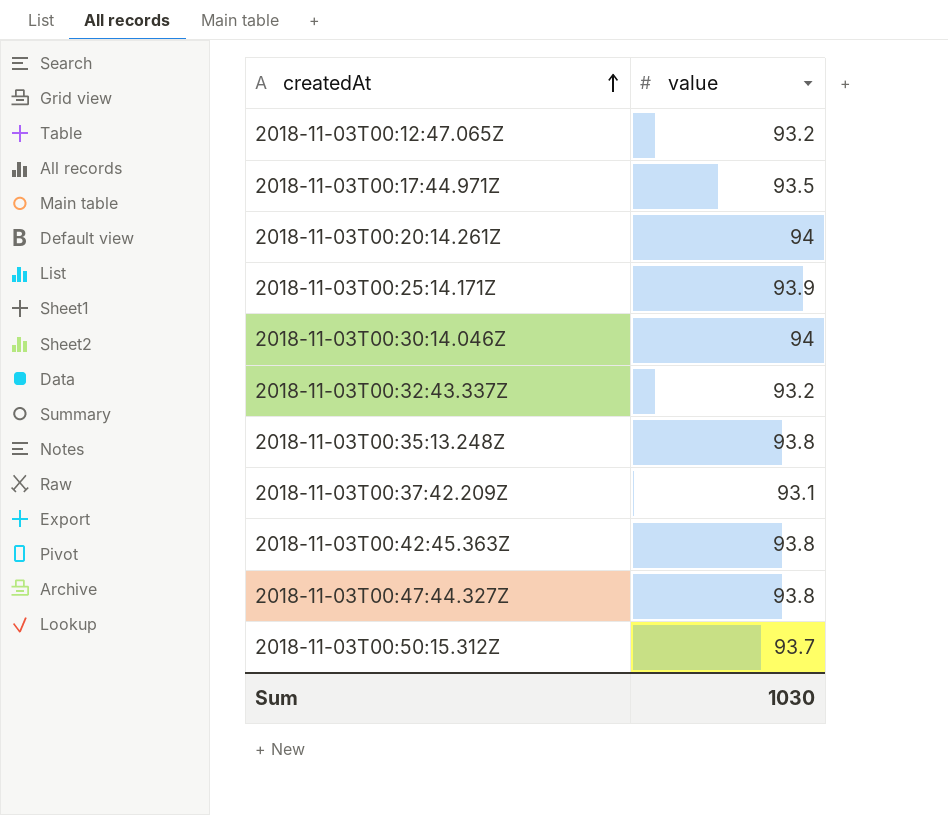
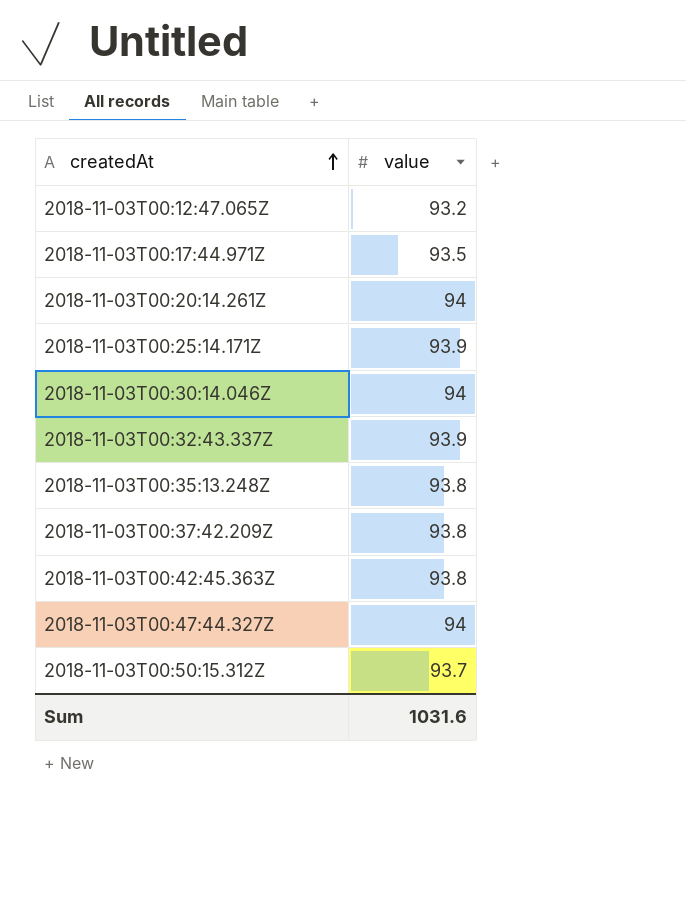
2018-11-03T00:32:43.337Z | value: 93.2 -> 93.9
2018-11-03T00:37:42.209Z | value: 93.1 -> 93.8
2018-11-03T00:47:44.327Z | value: 93.8 -> 94
Sum | value: 1030 -> 1031.6

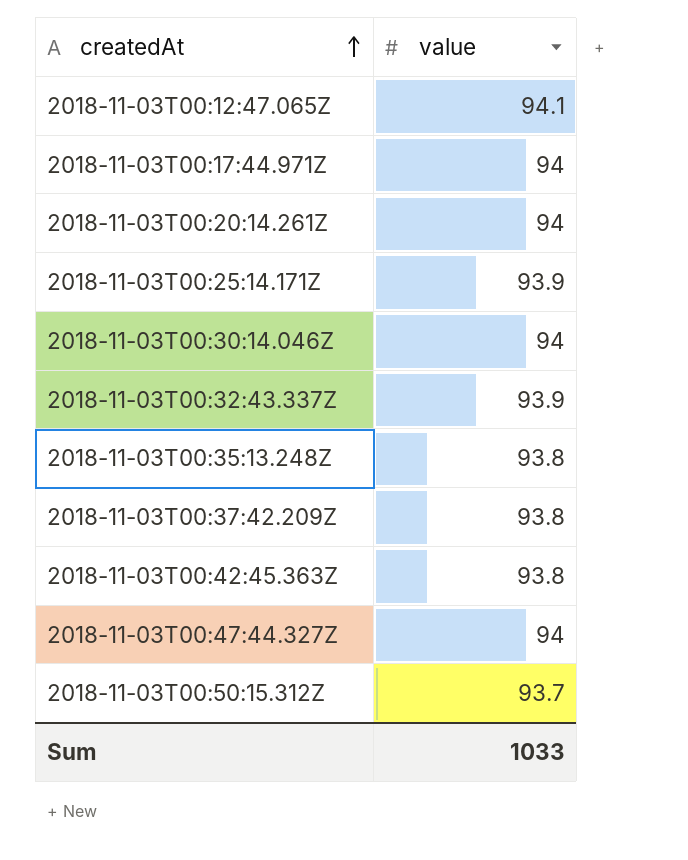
2018-11-03T00:12:47.065Z | value: 93.2 -> 94.1
2018-11-03T00:17:44.971Z | value: 93.5 -> 94
Sum | value: 1031.6 -> 1033

